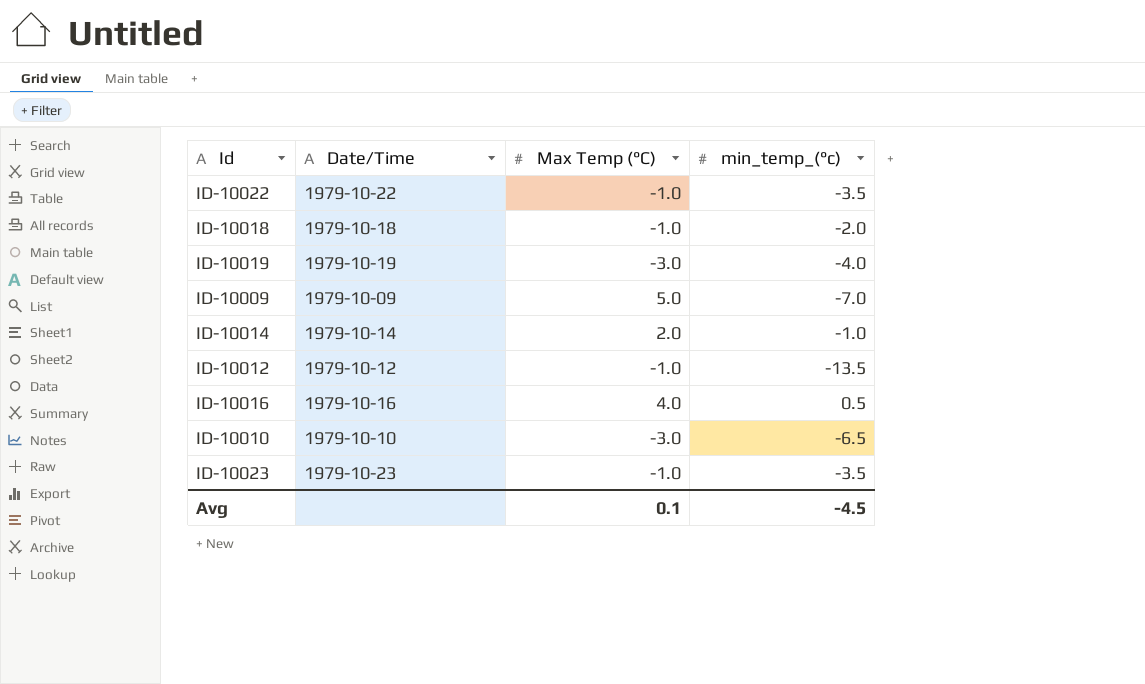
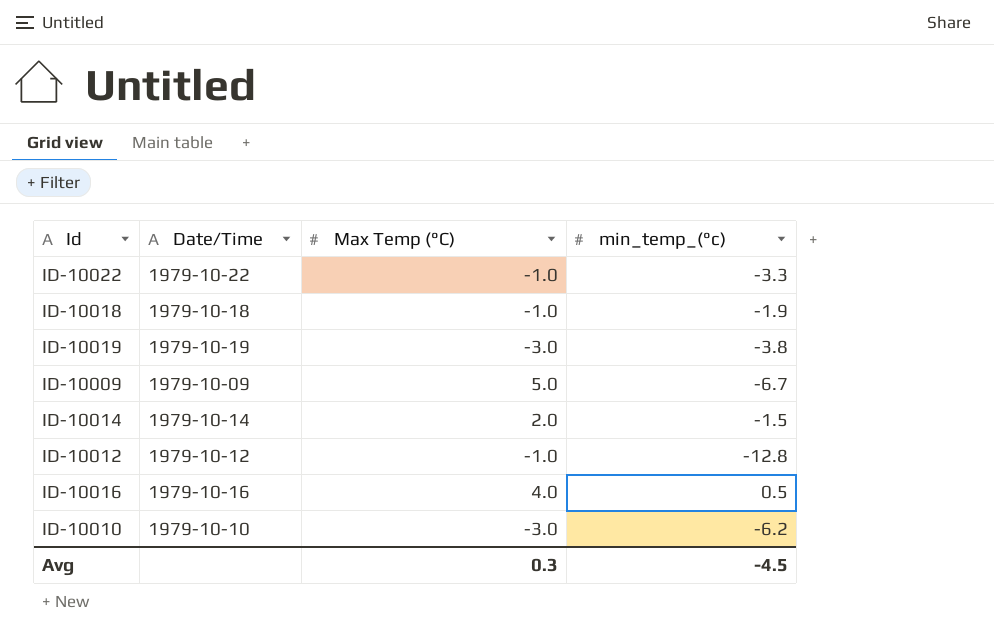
row ID-10023: 1979-10-23 | -1.0 | -3.5 -> none
ID-10022 | min_temp_(°c): -3.5 -> -3.3
ID-10018 | min_temp_(°c): -2.0 -> -1.9
ID-10019 | min_temp_(°c): -4.0 -> -3.8
ID-10009 | min_temp_(°c): -7.0 -> -6.7
ID-10014 | min_temp_(°c): -1.0 -> -1.5
ID-10012 | min_temp_(°c): -13.5 -> -12.8
ID-10010 | min_temp_(°c): -6.5 -> -6.2
Avg | Max Temp (°C): 0.1 -> 0.3

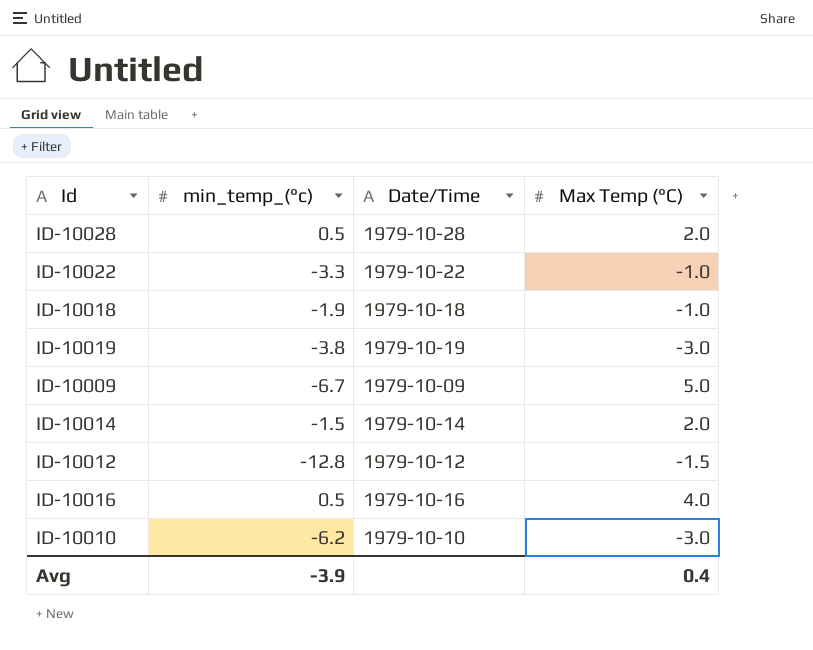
column min_temp_(°c) | position: 4 -> 2
row ID-10028: none -> 0.5 | 1979-10-28 | 2.0
ID-10012 | Max Temp (°C): -1.0 -> -1.5
Avg | min_temp_(°c): -4.5 -> -3.9
Avg | Max Temp (°C): 0.3 -> 0.4

